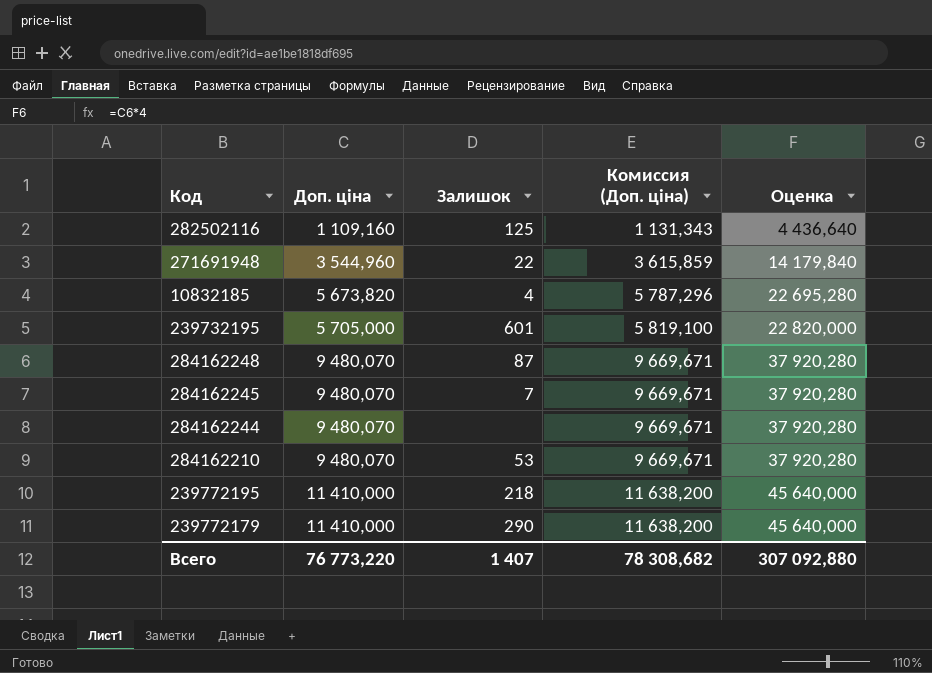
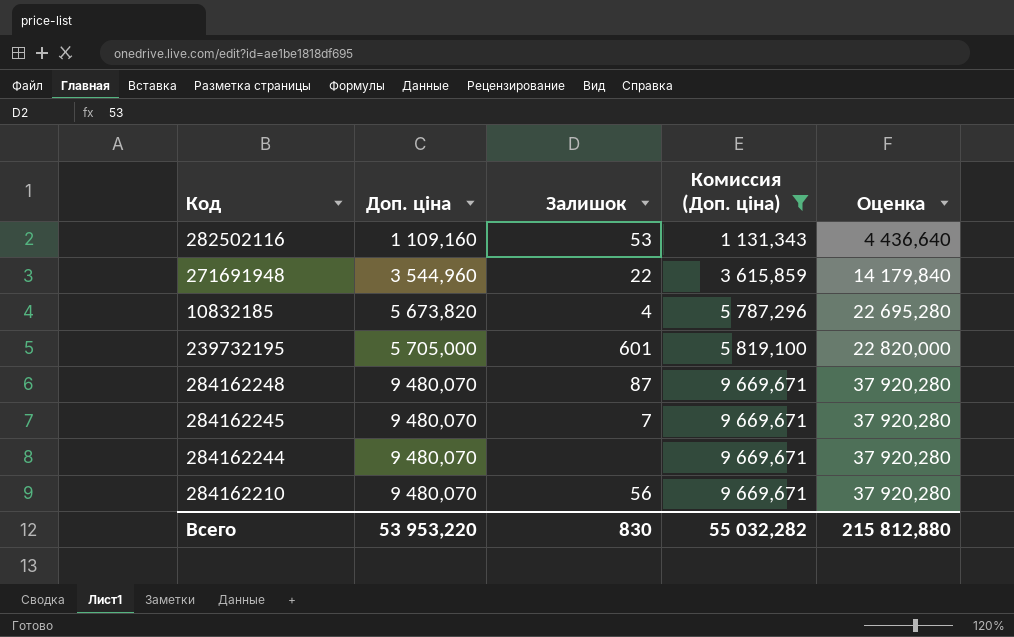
filter: none -> Комиссия (Доп. ціна) != 11 638,200
282502116 | Залишок: 125 -> 53
284162210 | Залишок: 53 -> 56
Всего | Доп. ціна: 76 773,220 -> 53 953,220
Всего | Залишок: 1 407 -> 830
Всего | Комиссия (Доп. ціна): 78 308,682 -> 55 032,282
Всего | Оценка: 307 092,880 -> 215 812,880

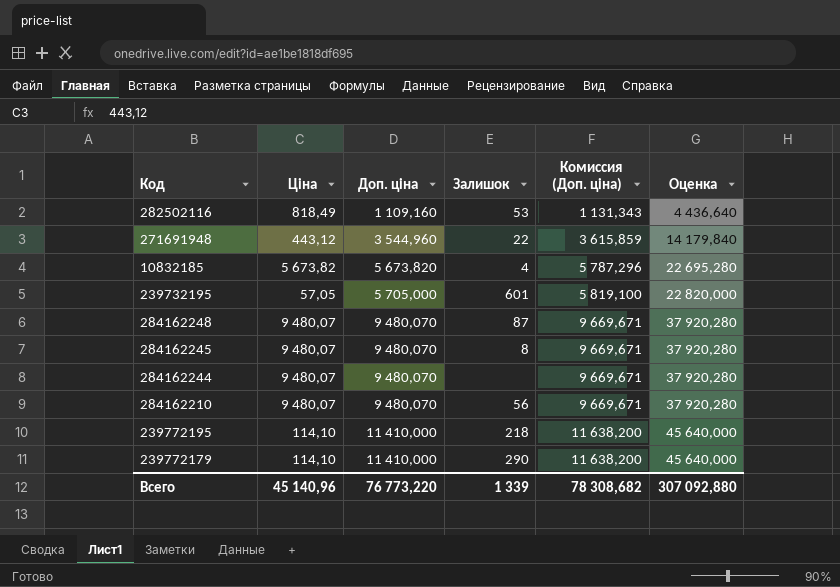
filter: Комиссия (Доп. ціна) != 11 638,200 -> none
column Ціна | position: none -> 2
284162245 | Залишок: 7 -> 8
Всего | Доп. ціна: 53 953,220 -> 76 773,220
Всего | Залишок: 830 -> 1 339
Всего | Комиссия (Доп. ціна): 55 032,282 -> 78 308,682
Всего | Оценка: 215 812,880 -> 307 092,880

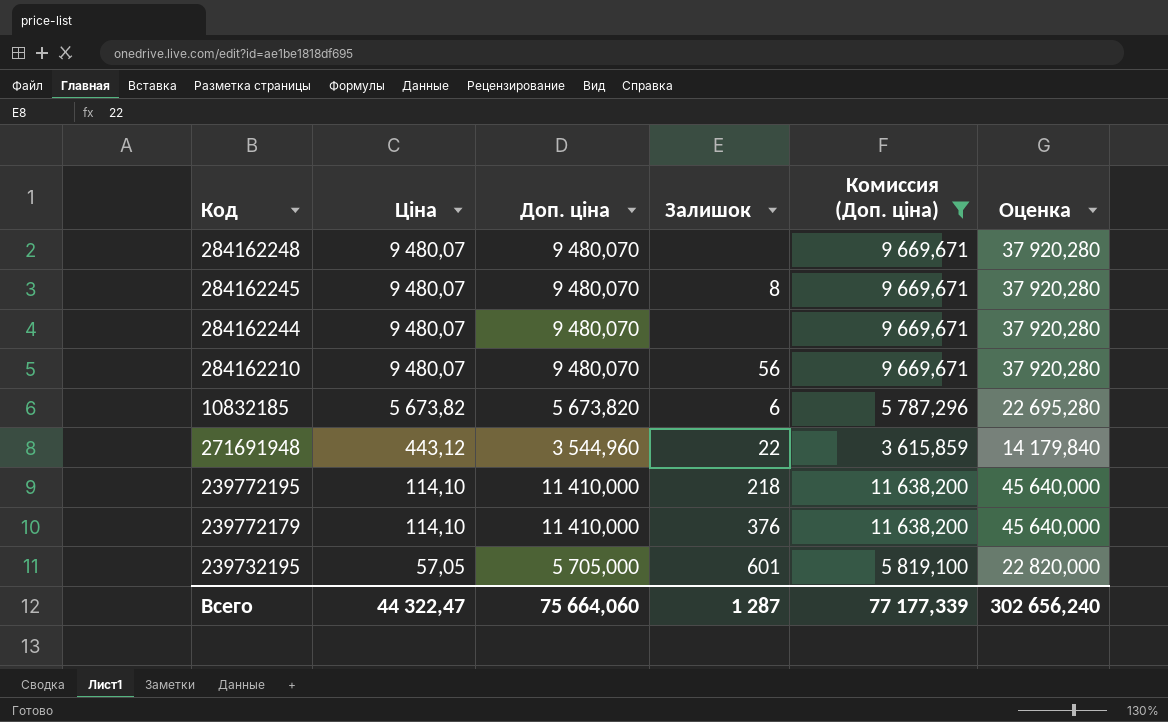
filter: none -> Комиссия (Доп. ціна) != 1 131,343
row order: Доп. ціна ascending -> Ціна descending
284162248 | Залишок: 87 -> none
10832185 | Залишок: 4 -> 6
239772179 | Залишок: 290 -> 376
Всего | Ціна: 45 140,96 -> 44 322,47
Всего | Доп. ціна: 76 773,220 -> 75 664,060
Всего | Залишок: 1 339 -> 1 287
Всего | Комиссия (Доп. ціна): 78 308,682 -> 77 177,339
Всего | Оценка: 307 092,880 -> 302 656,240

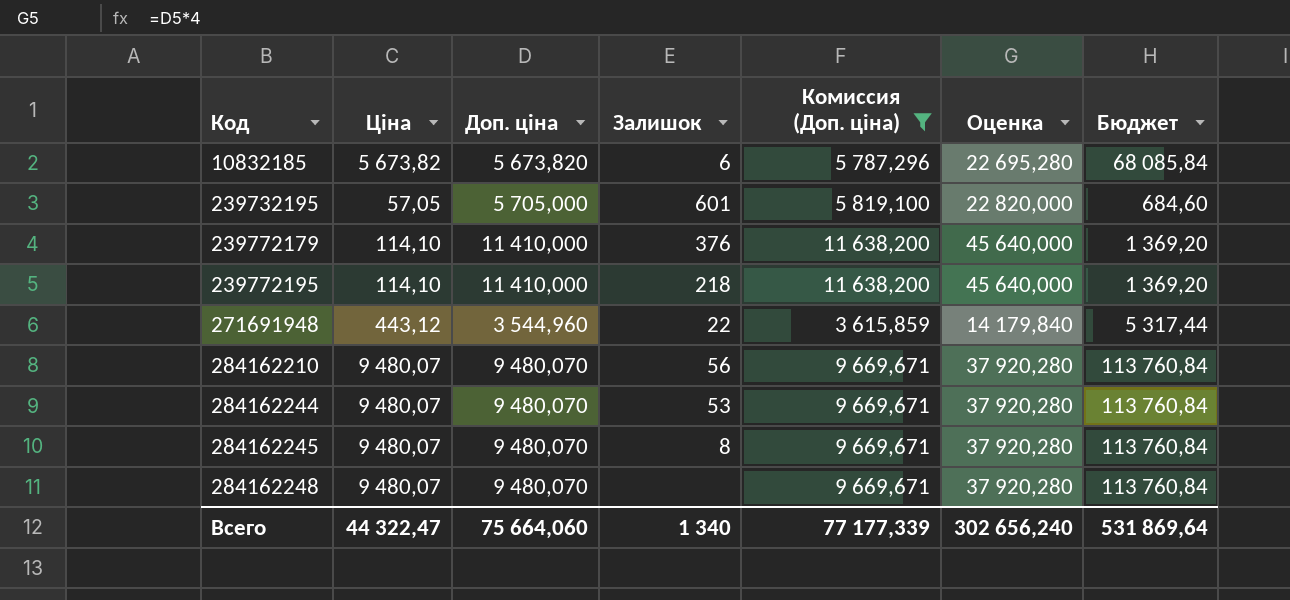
row order: Ціна descending -> Код ascending
column Бюджет | formula: none -> [Ціна] * 12
284162244 | Залишок: none -> 53
Всего | Залишок: 1 287 -> 1 340

